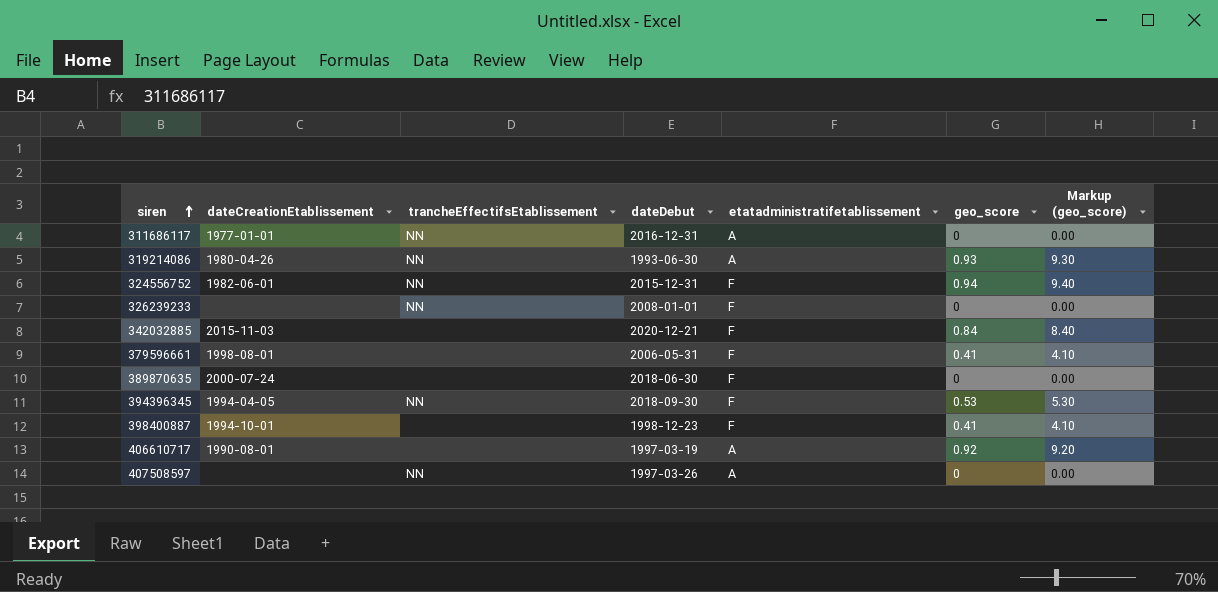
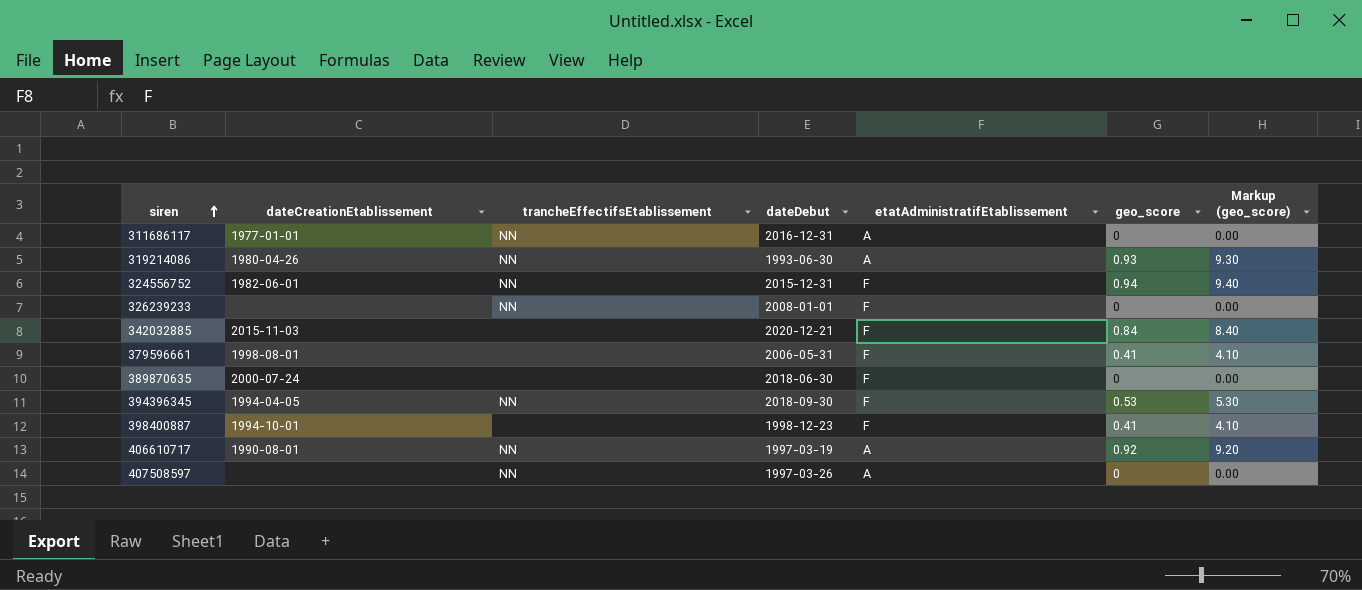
column name: etatadministratifetablissement -> etatAdministratifEtablissement
406610717 | trancheEffectifsEtablissement: none -> NN

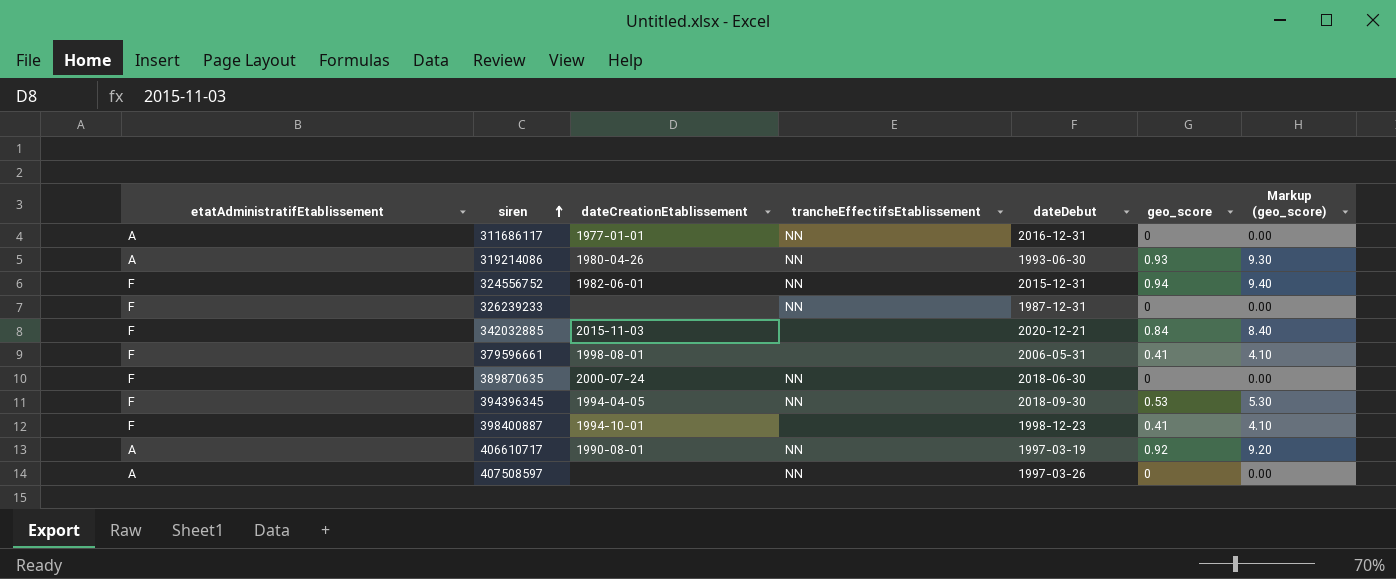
column etatAdministratifEtablissement | position: 5 -> 1
326239233 | dateDebut: 2008-01-01 -> 1987-12-31
389870635 | trancheEffectifsEtablissement: none -> NN

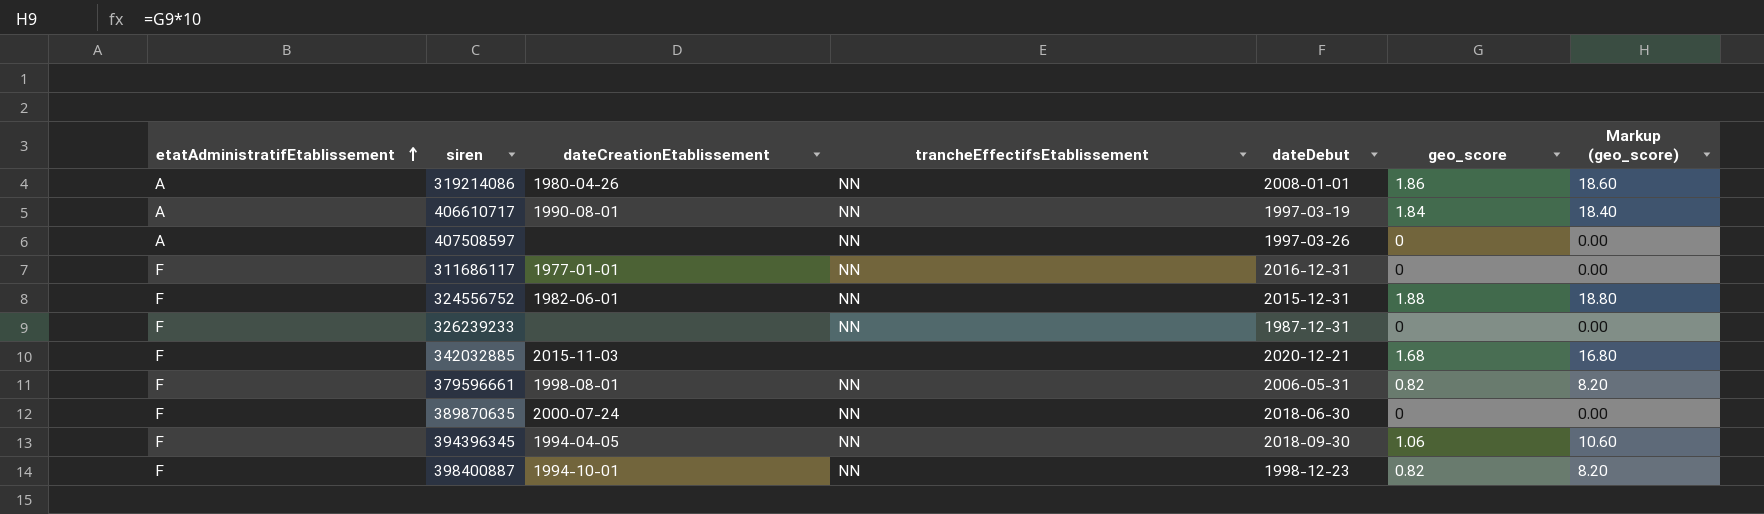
row order: siren ascending -> etatAdministratifEtablissement ascending
319214086 | dateDebut: 1993-06-30 -> 2008-01-01
319214086 | geo_score: 0.93 -> 1.86
319214086 | Markup (geo_score): 9.30 -> 18.60
406610717 | geo_score: 0.92 -> 1.84
406610717 | Markup (geo_score): 9.20 -> 18.40
311686117 | etatAdministratifEtablissement: A -> F
324556752 | geo_score: 0.94 -> 1.88
324556752 | Markup (geo_score): 9.40 -> 18.80
342032885 | geo_score: 0.84 -> 1.68
342032885 | Markup (geo_score): 8.40 -> 16.80
379596661 | trancheEffectifsEtablissement: none -> NN
379596661 | geo_score: 0.41 -> 0.82
379596661 | Markup (geo_score): 4.10 -> 8.20
394396345 | geo_score: 0.53 -> 1.06
394396345 | Markup (geo_score): 5.30 -> 10.60
398400887 | trancheEffectifsEtablissement: none -> NN
398400887 | geo_score: 0.41 -> 0.82
398400887 | Markup (geo_score): 4.10 -> 8.20

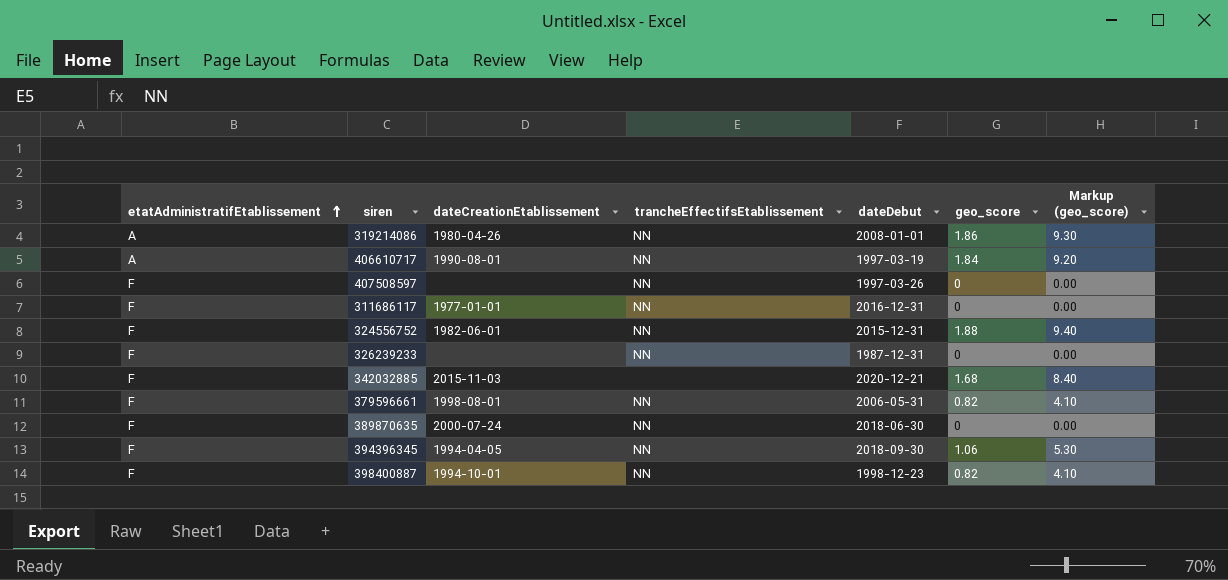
column Markup (geo_score) | formula: [geo_score] * 10 -> [geo_score] * 5
407508597 | etatAdministratifEtablissement: A -> F

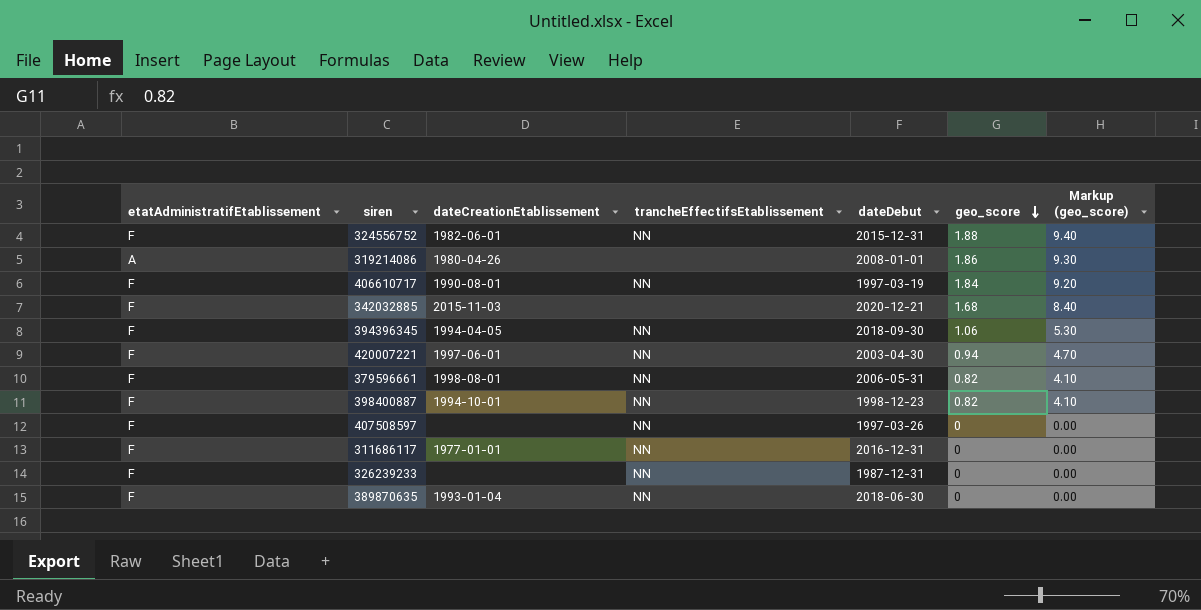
row order: etatAdministratifEtablissement ascending -> geo_score descending
319214086 | trancheEffectifsEtablissement: NN -> none
406610717 | etatAdministratifEtablissement: A -> F
row 420007221: none -> F | 1997-06-01 | NN | 2003-04-30 | 0.94 | 4.70
389870635 | dateCreationEtablissement: 2000-07-24 -> 1993-01-04

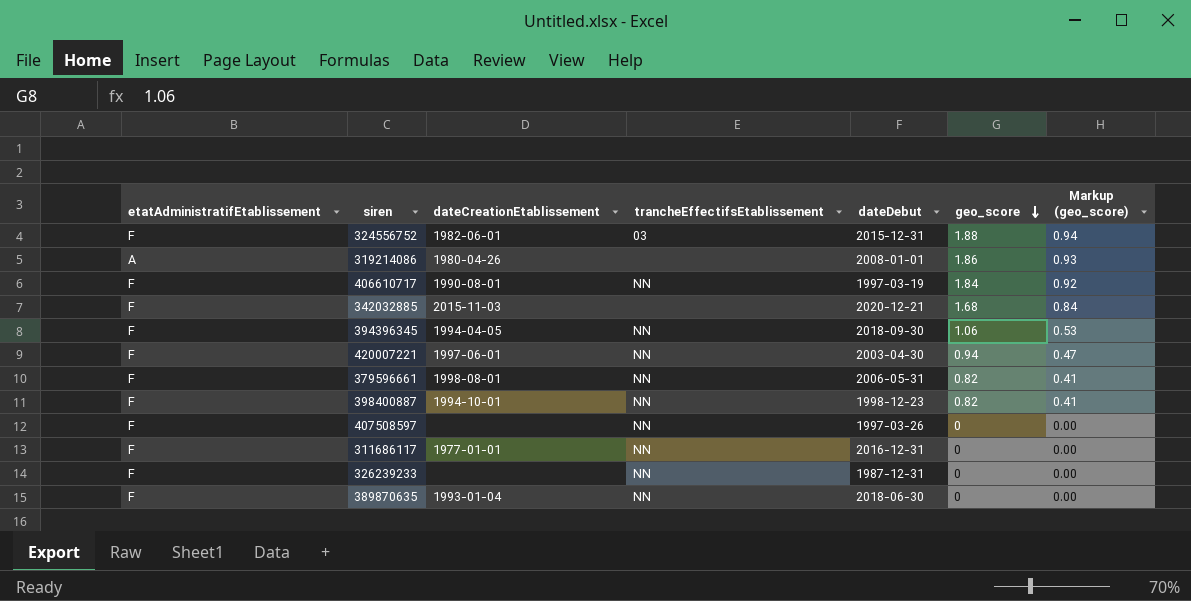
column Markup (geo_score) | formula: [geo_score] * 5 -> [geo_score] * 0.5
324556752 | trancheEffectifsEtablissement: NN -> 03

